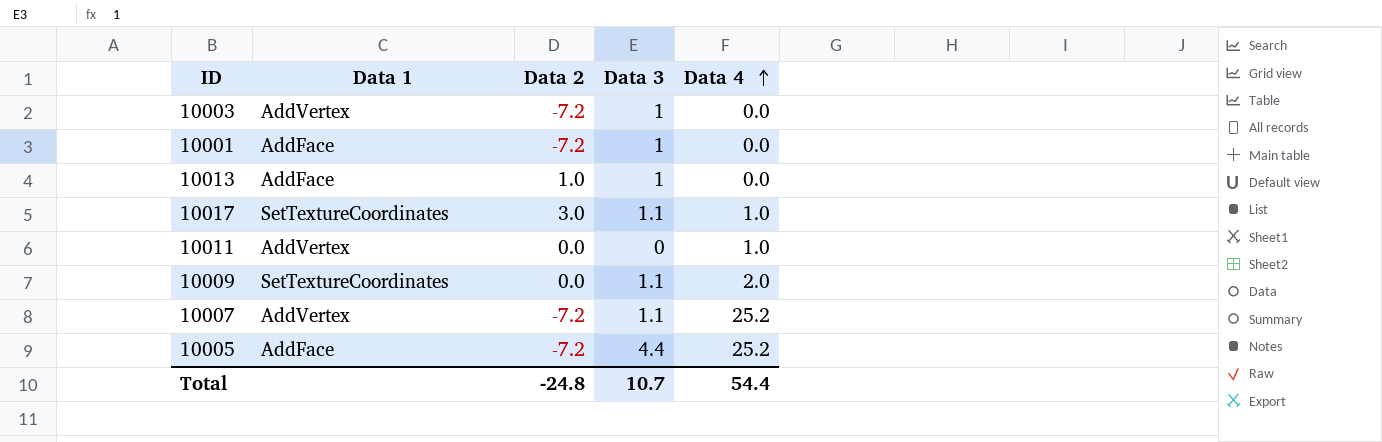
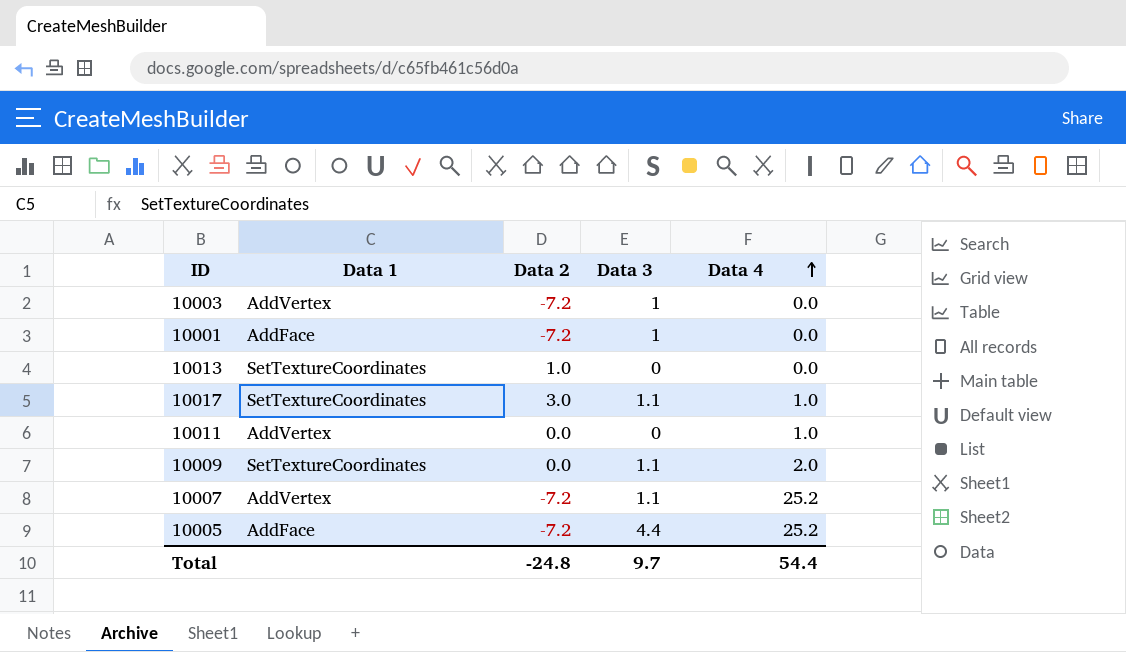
10013 | Data 1: AddFace -> SetTextureCoordinates
10013 | Data 3: 1 -> 0
Total | Data 3: 10.7 -> 9.7

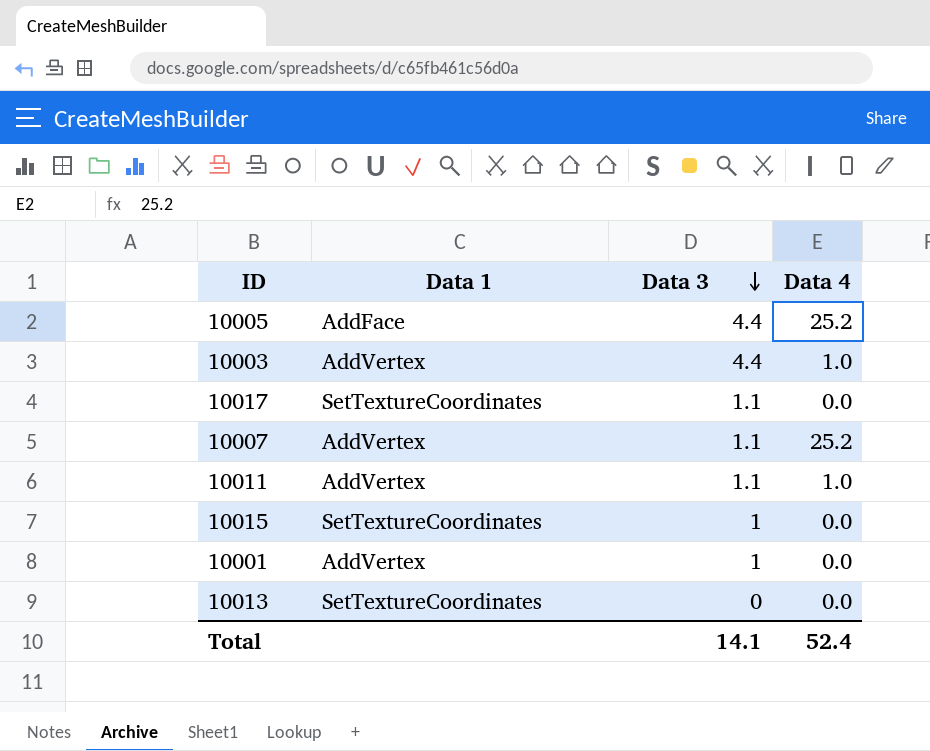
row order: Data 4 ascending -> Data 3 descending
column Data 2 | position: 3 -> none
row 10009: SetTextureCoordinates | 0.0 | 1.1 | 2.0 -> none
10003 | Data 3: 1 -> 4.4
10003 | Data 4: 0.0 -> 1.0
10017 | Data 4: 1.0 -> 0.0
10011 | Data 3: 0 -> 1.1
row 10015: none -> SetTextureCoordinates | 1 | 0.0
10001 | Data 1: AddFace -> AddVertex
Total | Data 3: 9.7 -> 14.1
Total | Data 4: 54.4 -> 52.4

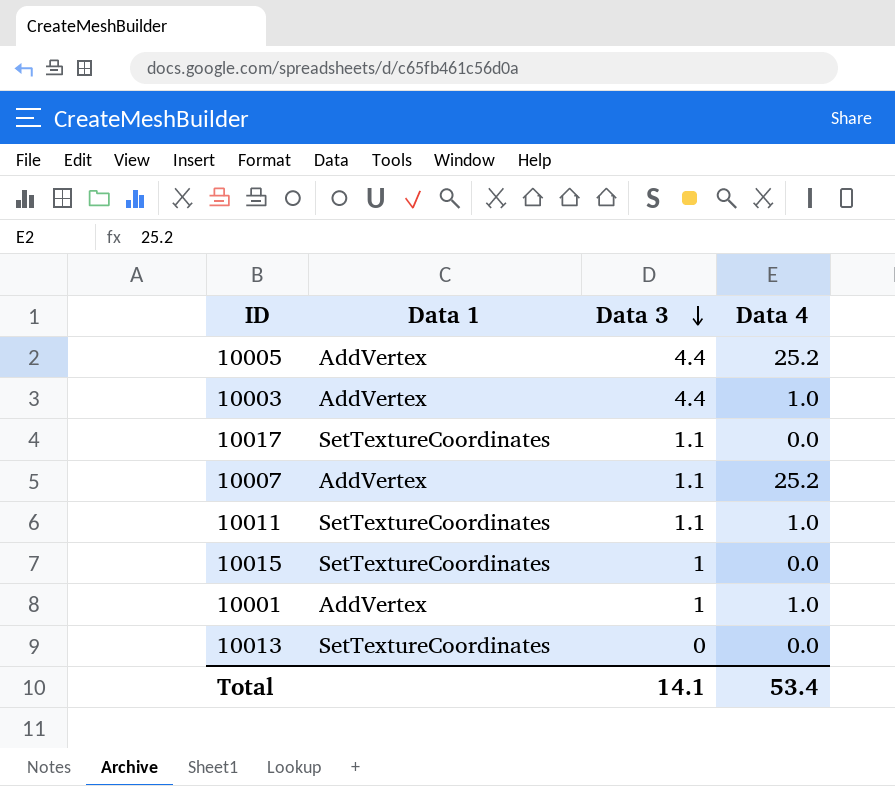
10005 | Data 1: AddFace -> AddVertex
10011 | Data 1: AddVertex -> SetTextureCoordinates
10001 | Data 4: 0.0 -> 1.0
Total | Data 4: 52.4 -> 53.4

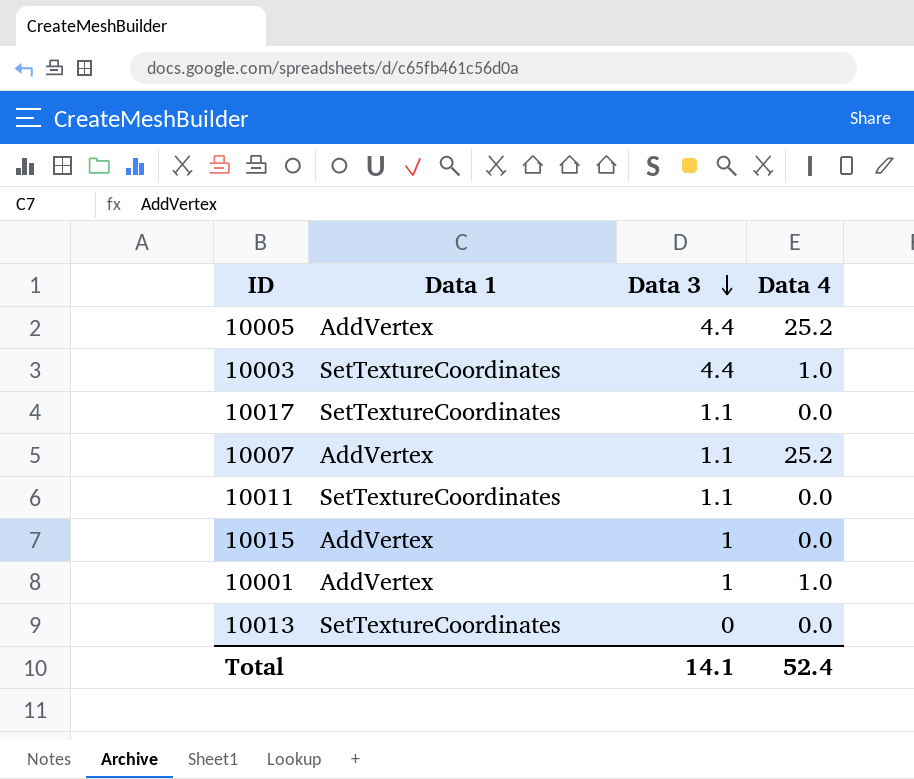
10003 | Data 1: AddVertex -> SetTextureCoordinates
10011 | Data 4: 1.0 -> 0.0
10015 | Data 1: SetTextureCoordinates -> AddVertex
Total | Data 4: 53.4 -> 52.4

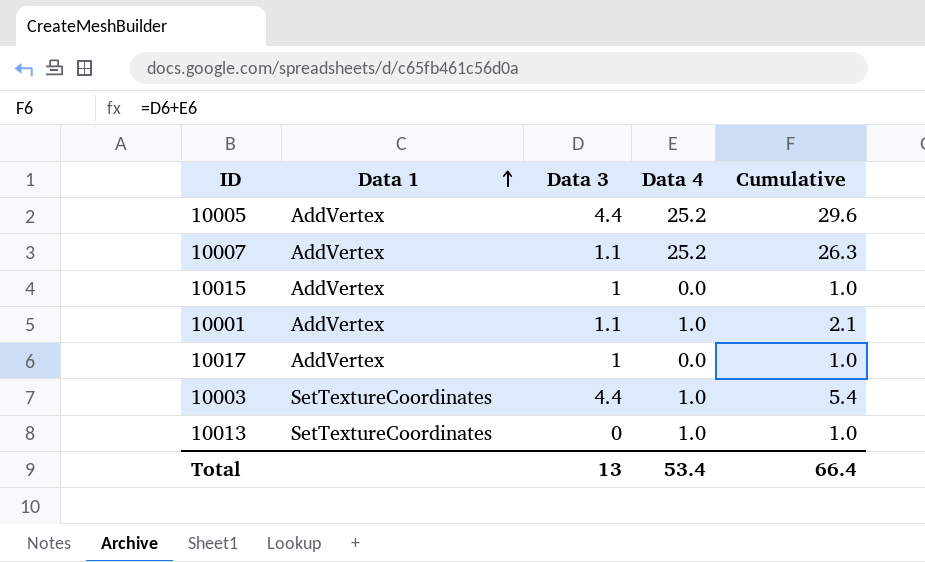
row order: Data 3 descending -> Data 1 ascending
column Cumulative | formula: none -> [Data 3] + [Data 4]
row 10011: SetTextureCoordinates | 1.1 | 0.0 -> none
10001 | Data 3: 1 -> 1.1
10017 | Data 1: SetTextureCoordinates -> AddVertex
10017 | Data 3: 1.1 -> 1
10013 | Data 4: 0.0 -> 1.0
Total | Data 3: 14.1 -> 13
Total | Data 4: 52.4 -> 53.4

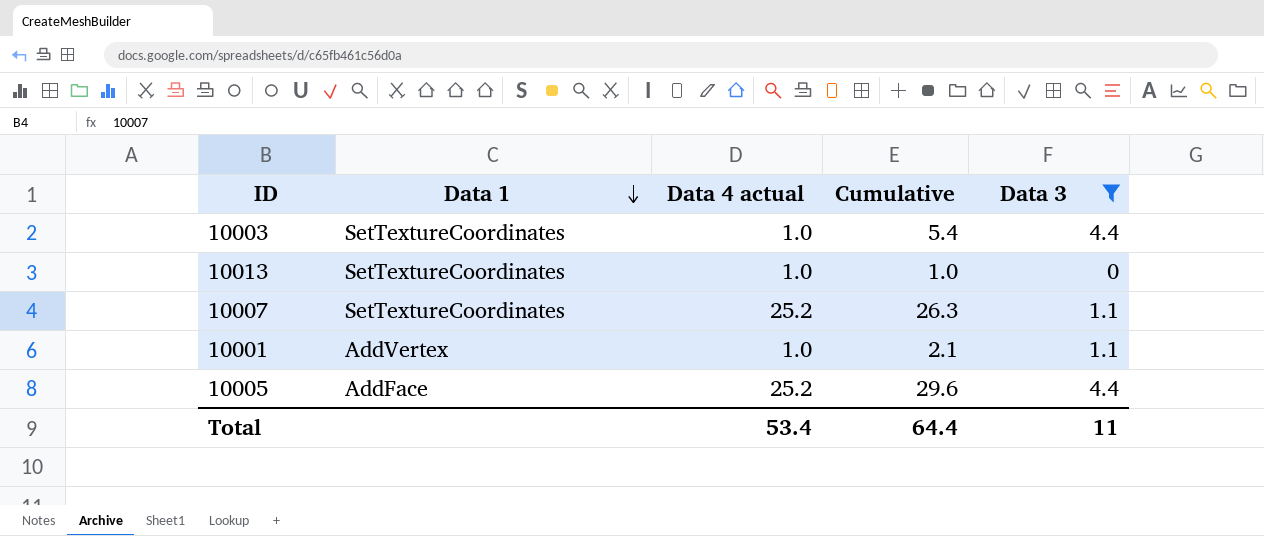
filter: none -> Data 3 != 1
row order: Data 1 ascending -> Data 1 descending
column name: Data 4 -> Data 4 actual
column Data 3 | position: 3 -> 5
10007 | Data 1: AddVertex -> SetTextureCoordinates
10005 | Data 1: AddVertex -> AddFace
Total | Cumulative: 66.4 -> 64.4
Total | Data 3: 13 -> 11

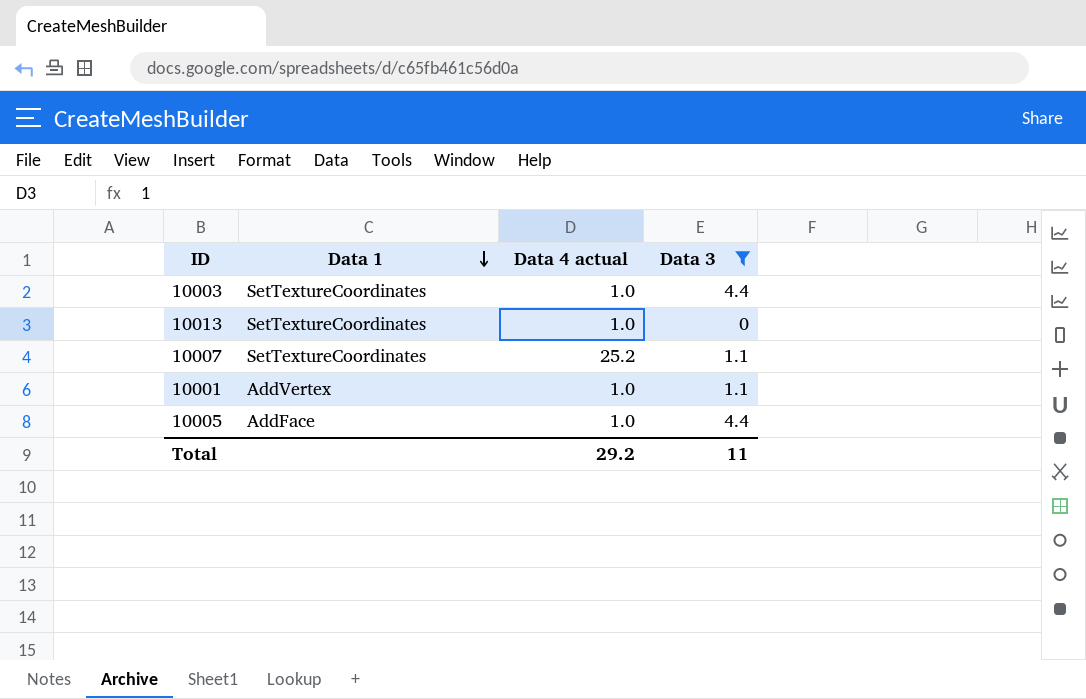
column Cumulative | formula: [Data 4 actual] + [Data 3] -> none
10005 | Data 4 actual: 25.2 -> 1.0
Total | Data 4 actual: 53.4 -> 29.2

